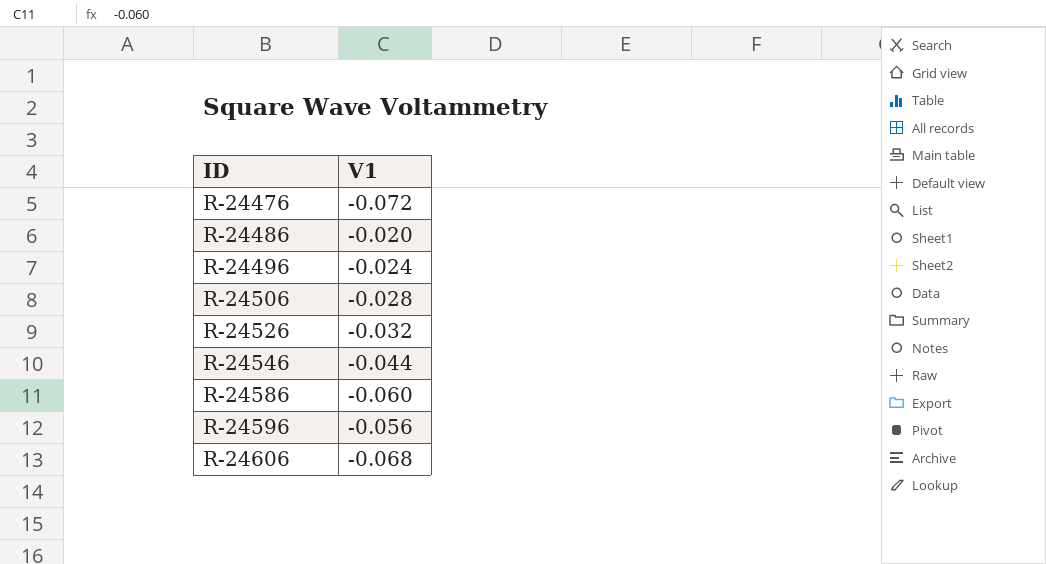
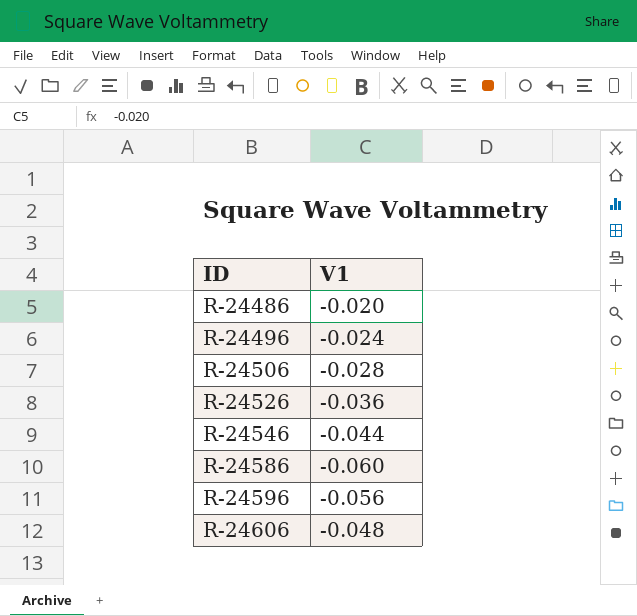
row R-24476: -0.072 -> none
R-24526 | V1: -0.032 -> -0.036
R-24606 | V1: -0.068 -> -0.048

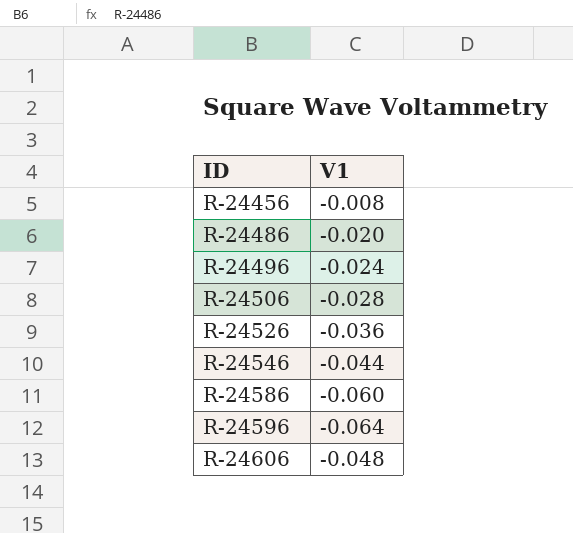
row R-24456: none -> -0.008
R-24596 | V1: -0.056 -> -0.064

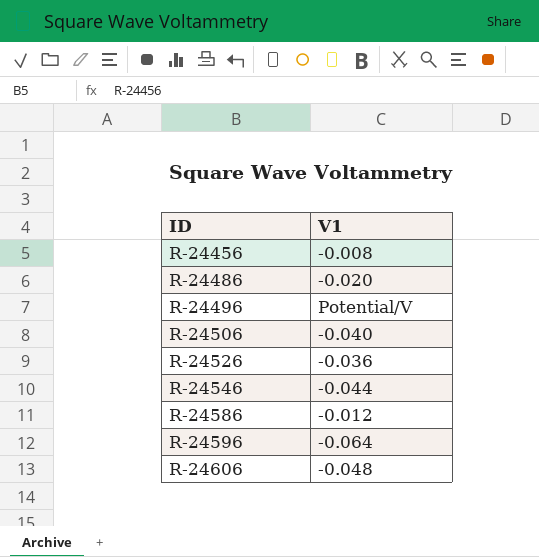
R-24496 | V1: -0.024 -> Potential/V
R-24506 | V1: -0.028 -> -0.040
R-24586 | V1: -0.060 -> -0.012

